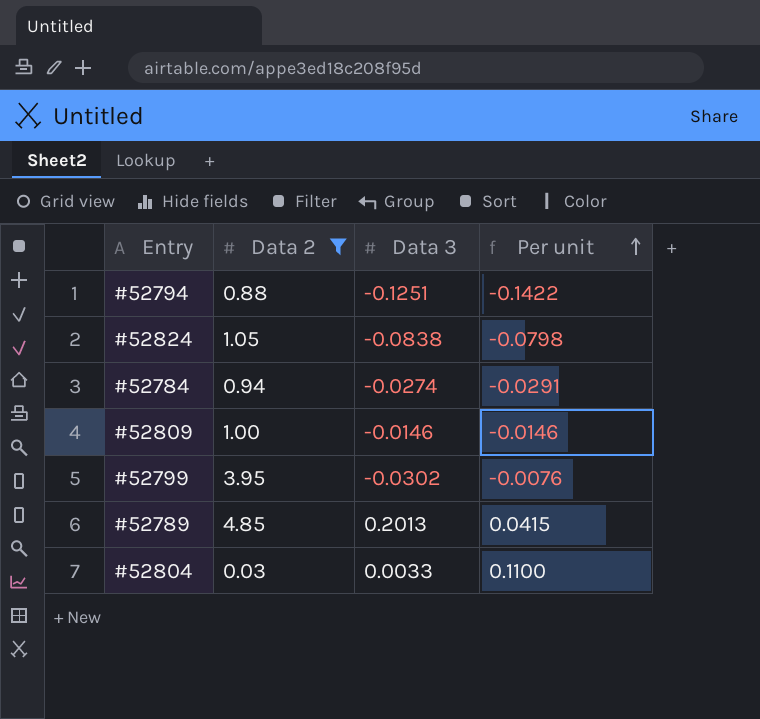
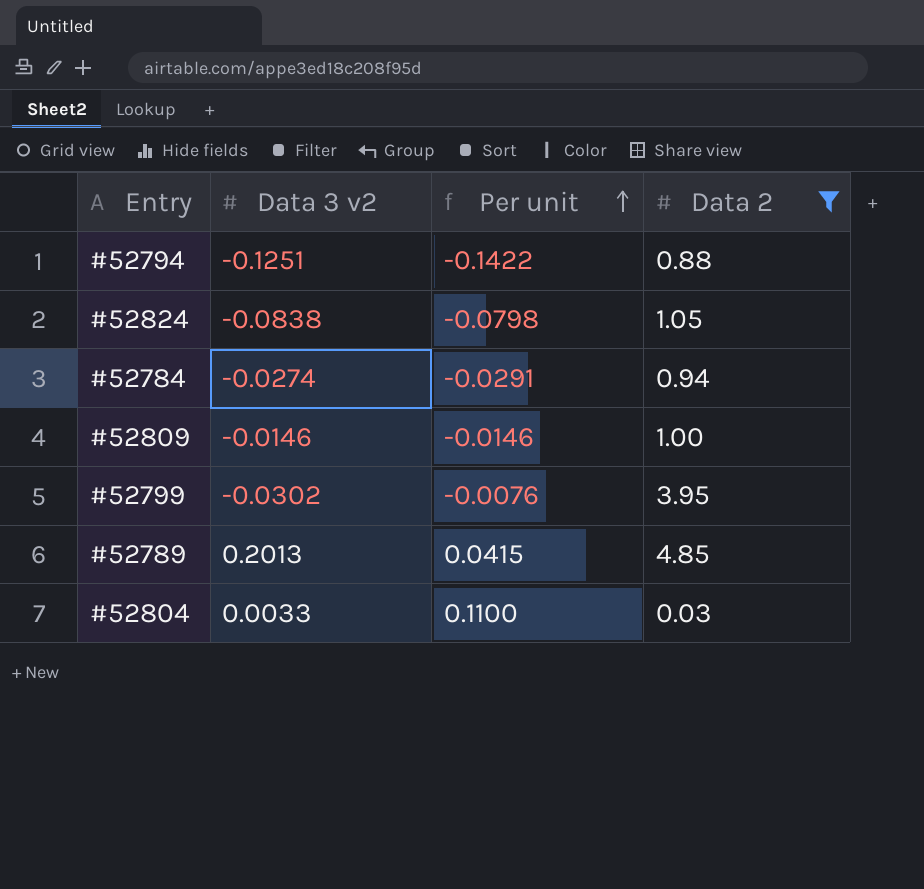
column name: Data 3 -> Data 3 v2
column Data 2 | position: 2 -> 4

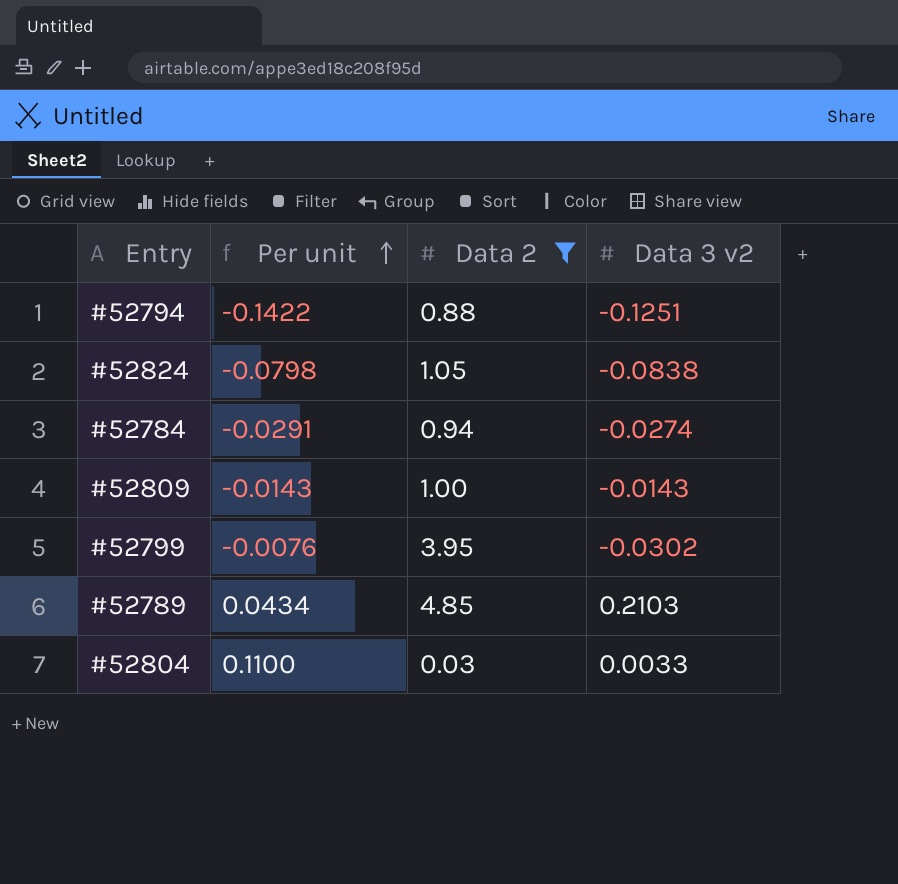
column Data 3 v2 | position: 2 -> 4
#52809 | Per unit: -0.0146 -> -0.0143
#52809 | Data 3 v2: -0.0146 -> -0.0143
#52789 | Per unit: 0.0415 -> 0.0434
#52789 | Data 3 v2: 0.2013 -> 0.2103

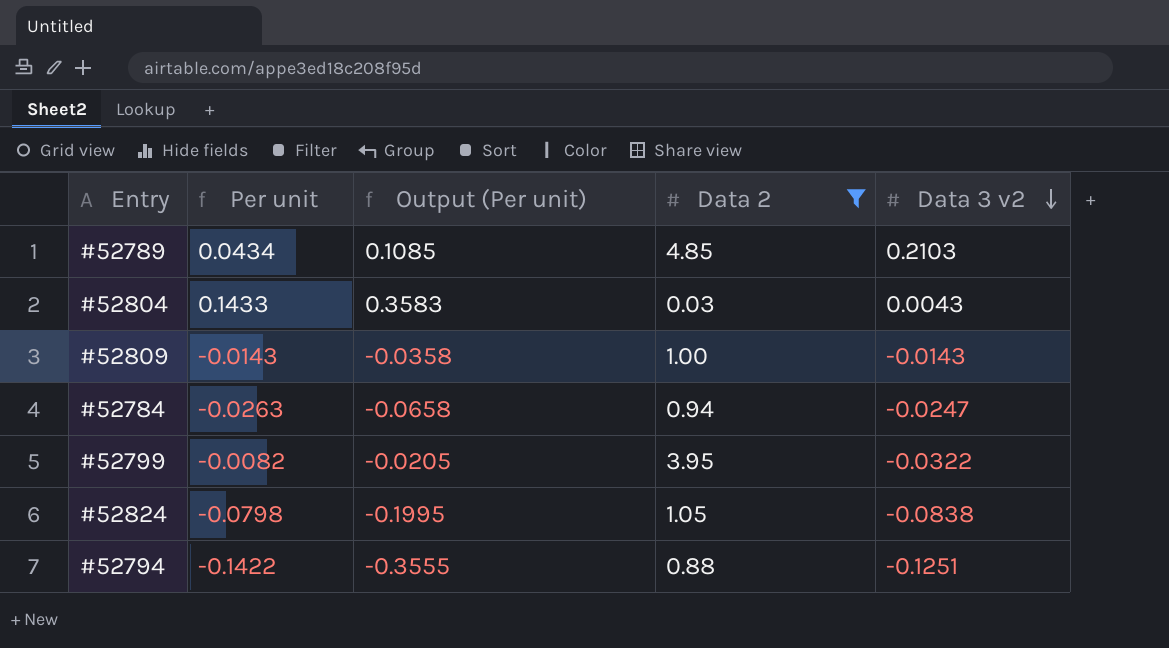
row order: Per unit ascending -> Data 3 v2 descending
column Output (Per unit) | formula: none -> [Per unit] * 2.5
#52804 | Per unit: 0.1100 -> 0.1433
#52804 | Data 3 v2: 0.0033 -> 0.0043
#52784 | Per unit: -0.0291 -> -0.0263
#52784 | Data 3 v2: -0.0274 -> -0.0247
#52799 | Per unit: -0.0076 -> -0.0082
#52799 | Data 3 v2: -0.0302 -> -0.0322

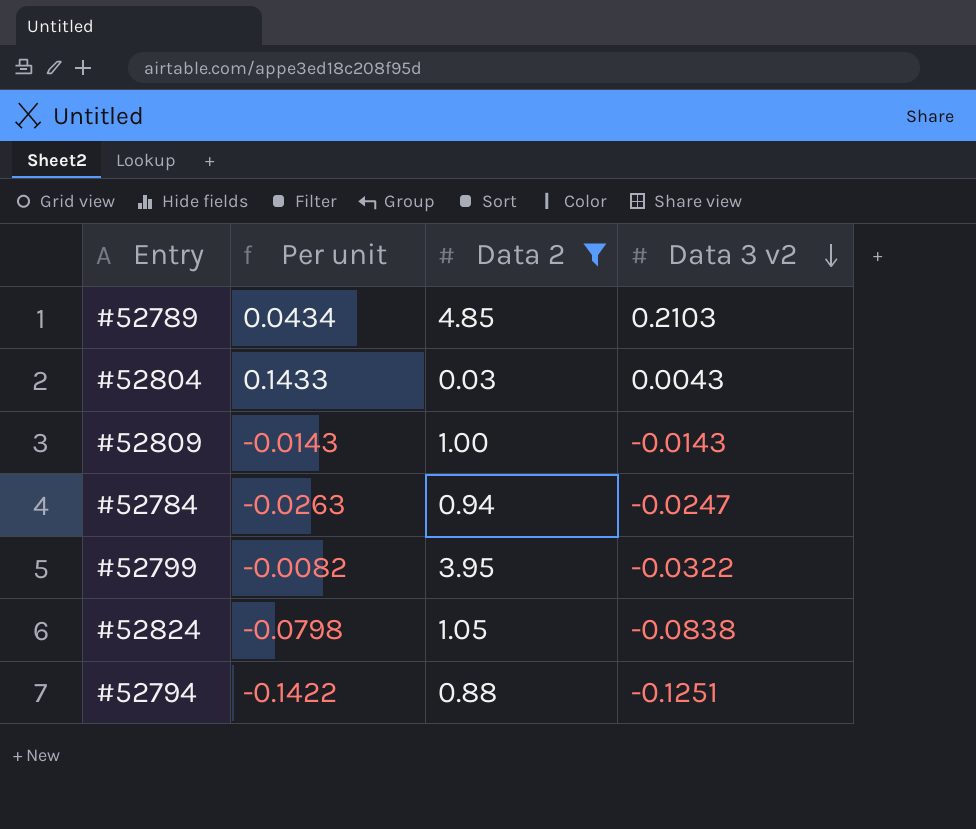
column Output (Per unit) | formula: [Per unit] * 2.5 -> none

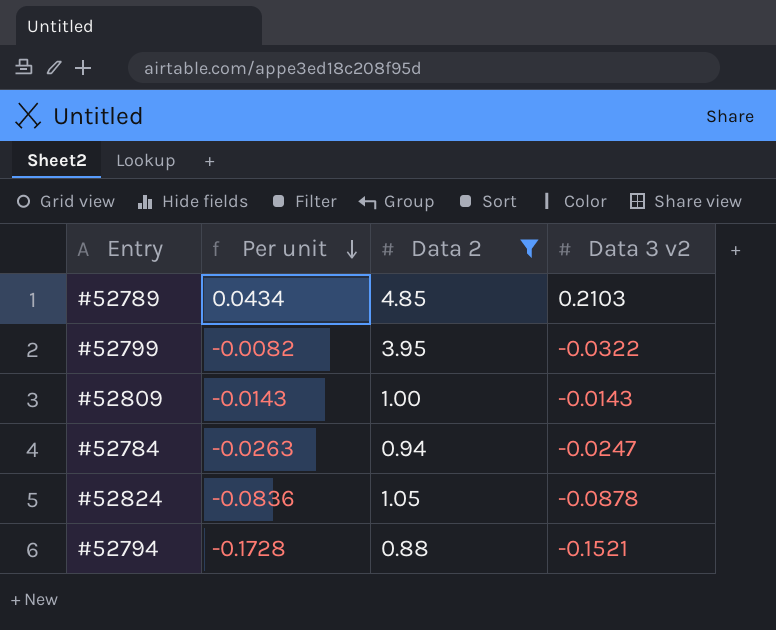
row order: Data 3 v2 descending -> Per unit descending
row #52804: 0.1433 | 0.03 | 0.0043 -> none
#52824 | Per unit: -0.0798 -> -0.0836
#52824 | Data 3 v2: -0.0838 -> -0.0878
#52794 | Per unit: -0.1422 -> -0.1728
#52794 | Data 3 v2: -0.1251 -> -0.1521

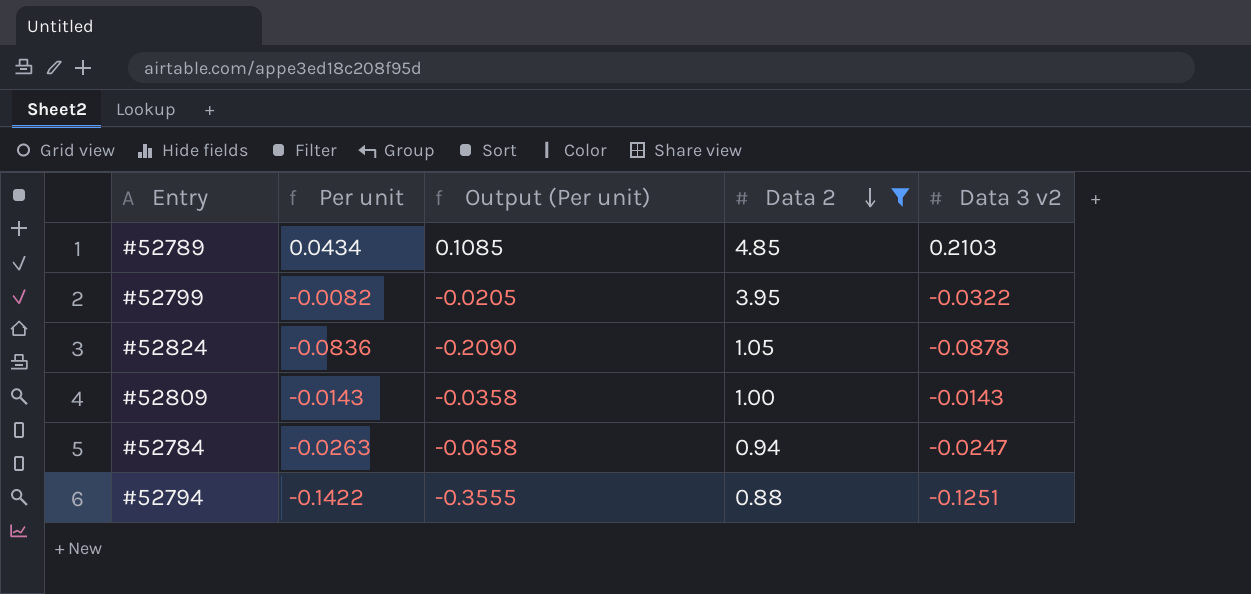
row order: Per unit descending -> Data 2 descending
column Output (Per unit) | formula: none -> [Per unit] * 2.5
#52794 | Per unit: -0.1728 -> -0.1422
#52794 | Data 3 v2: -0.1521 -> -0.1251

